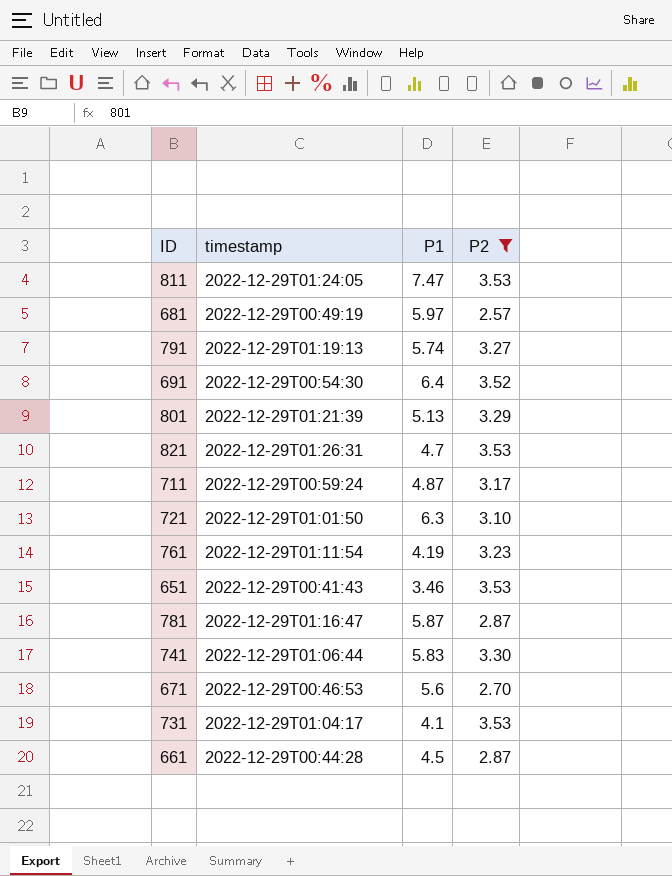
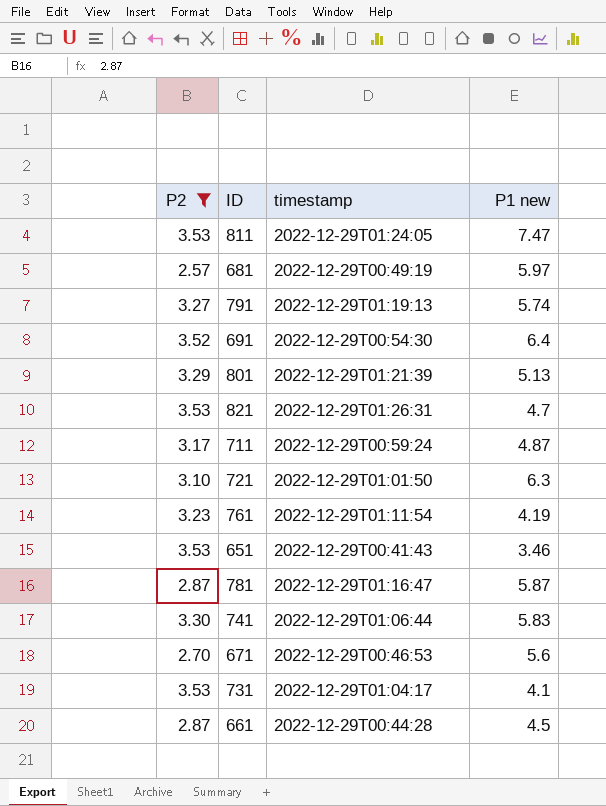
column P2 | position: 4 -> 1
column name: P1 -> P1 new

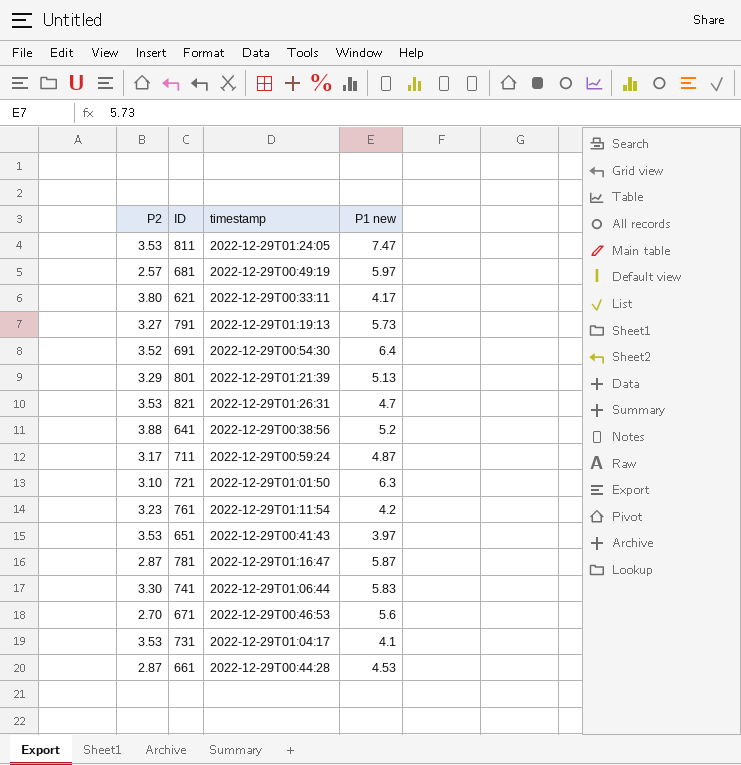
filter: P2 <= 3.53 -> none
791 | P1 new: 5.74 -> 5.73
761 | P1 new: 4.19 -> 4.2
651 | P1 new: 3.46 -> 3.97
661 | P1 new: 4.5 -> 4.53

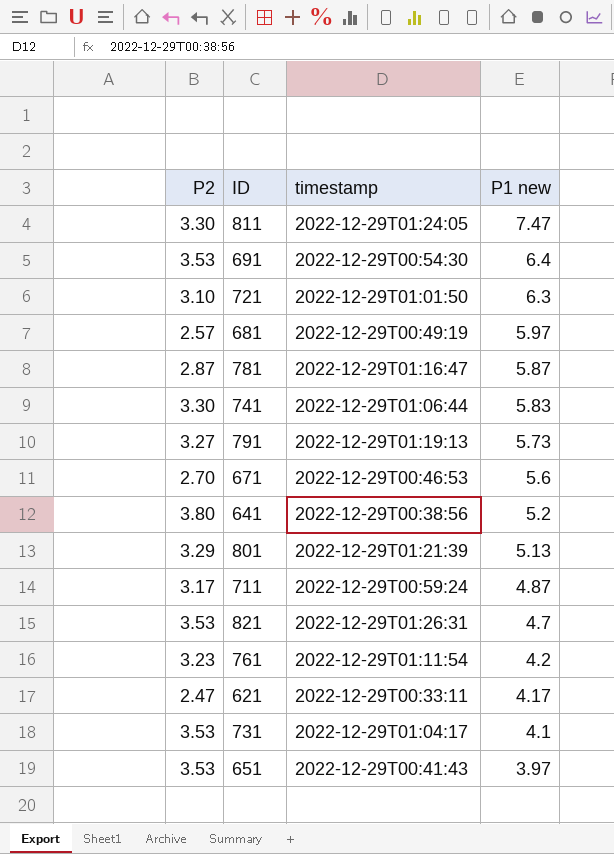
row order: none -> P1 new descending
row 661: 2.87 | 2022-12-29T00:44:28 | 4.53 -> none
811 | P2: 3.53 -> 3.30
691 | P2: 3.52 -> 3.53
641 | P2: 3.88 -> 3.80
621 | P2: 3.80 -> 2.47

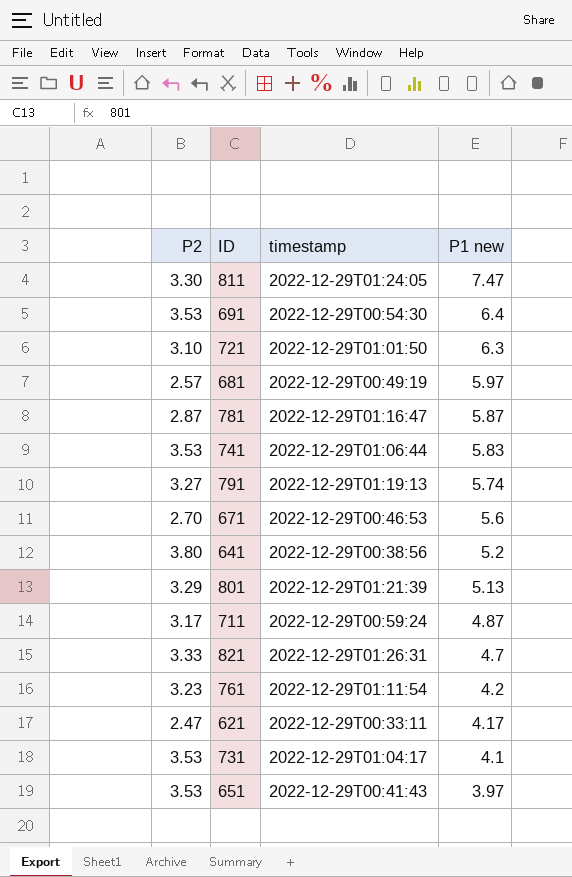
741 | P2: 3.30 -> 3.53
791 | P1 new: 5.73 -> 5.74
821 | P2: 3.53 -> 3.33

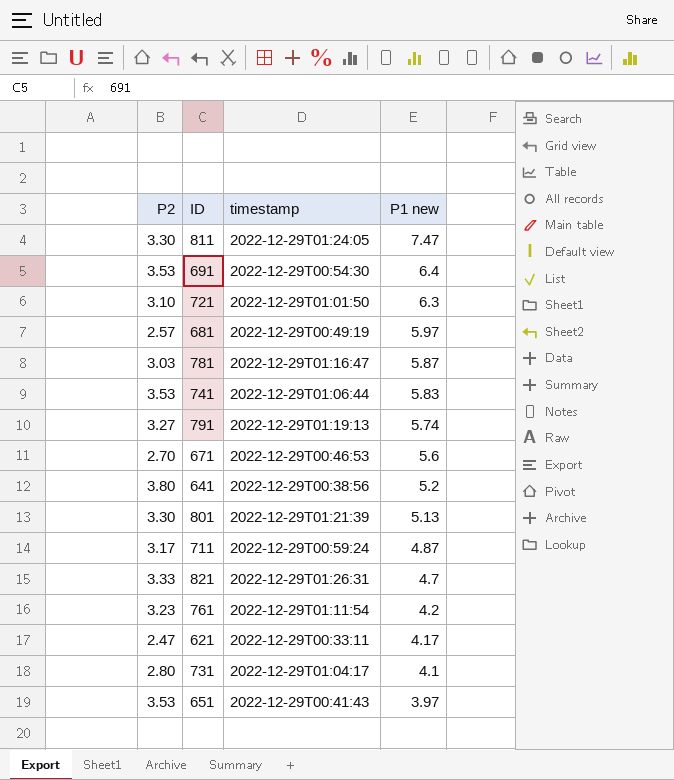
781 | P2: 2.87 -> 3.03
801 | P2: 3.29 -> 3.30
731 | P2: 3.53 -> 2.80

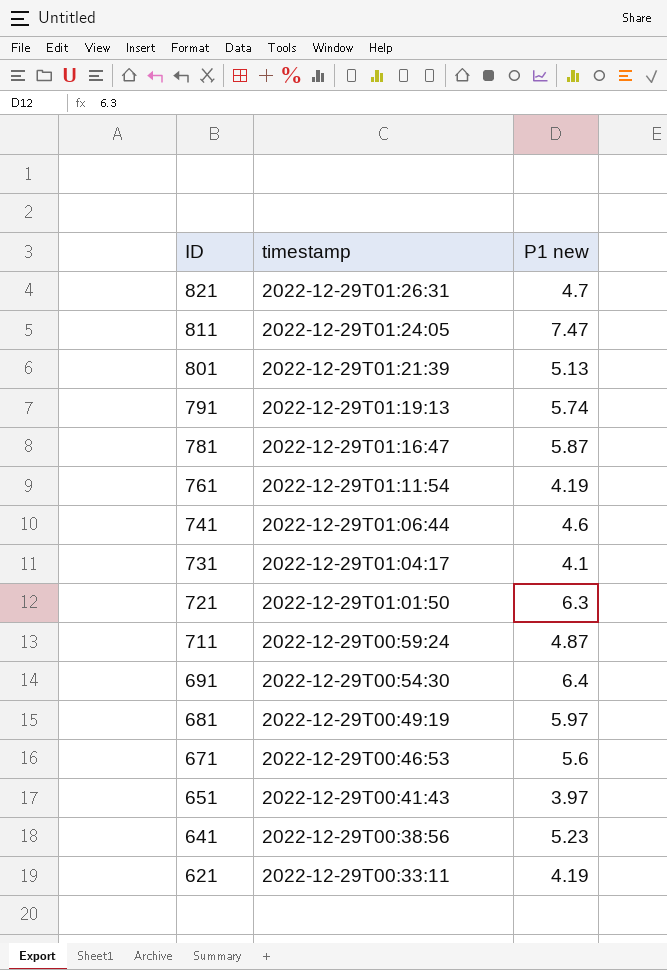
row order: P1 new descending -> ID descending
column P2 | position: 1 -> none
761 | P1 new: 4.2 -> 4.19
741 | P1 new: 5.83 -> 4.6
641 | P1 new: 5.2 -> 5.23
621 | P1 new: 4.17 -> 4.19

